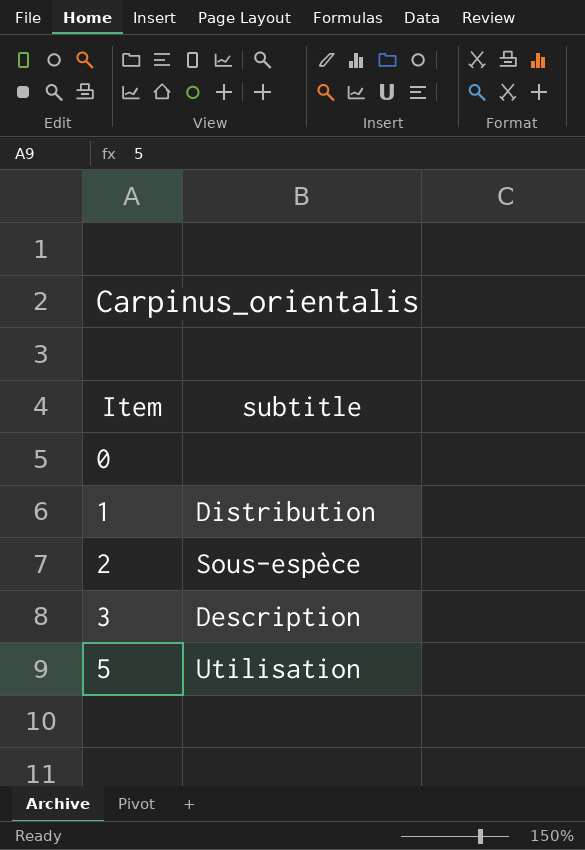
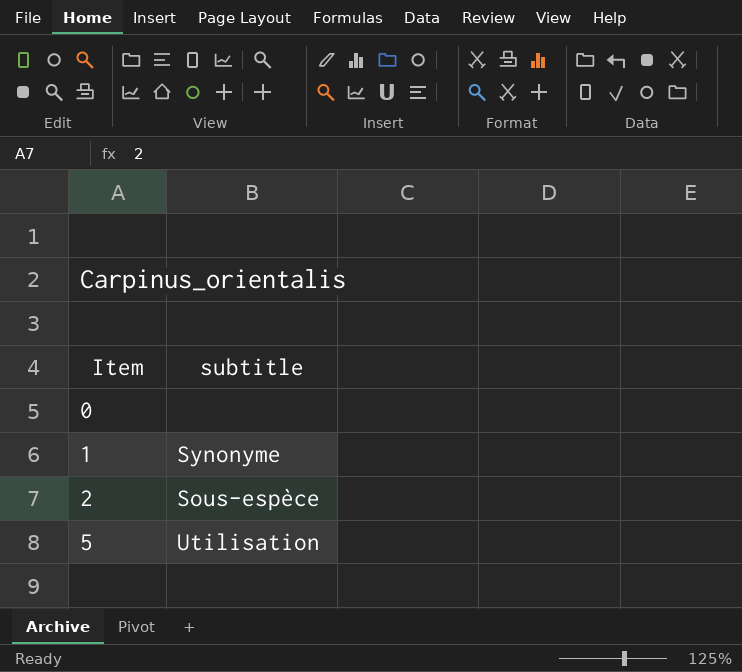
row 3: Description -> none
1 | subtitle: Distribution -> Synonyme

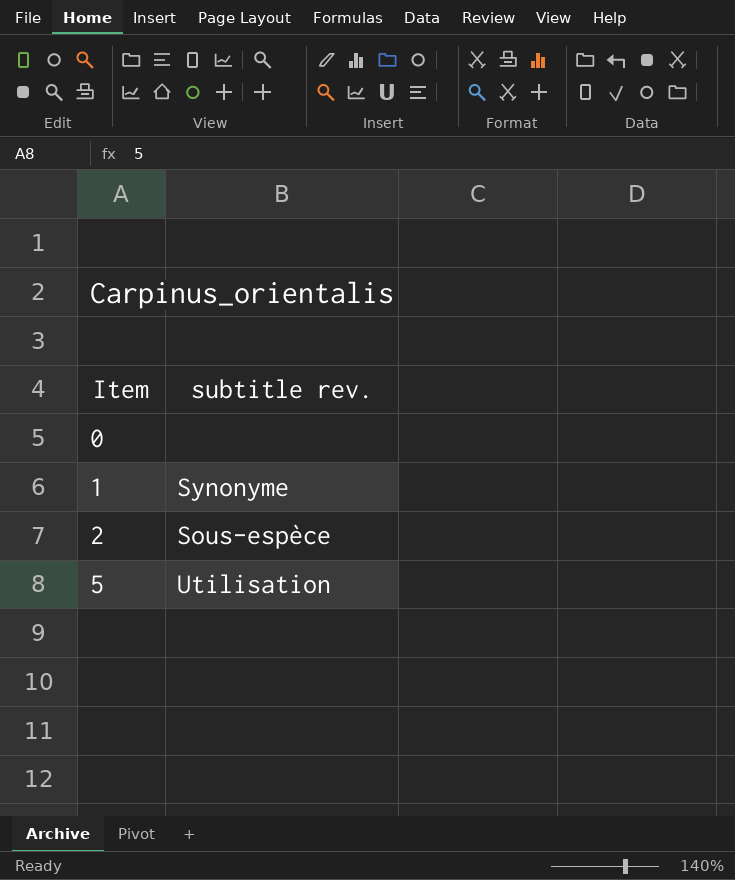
column name: subtitle -> subtitle rev.

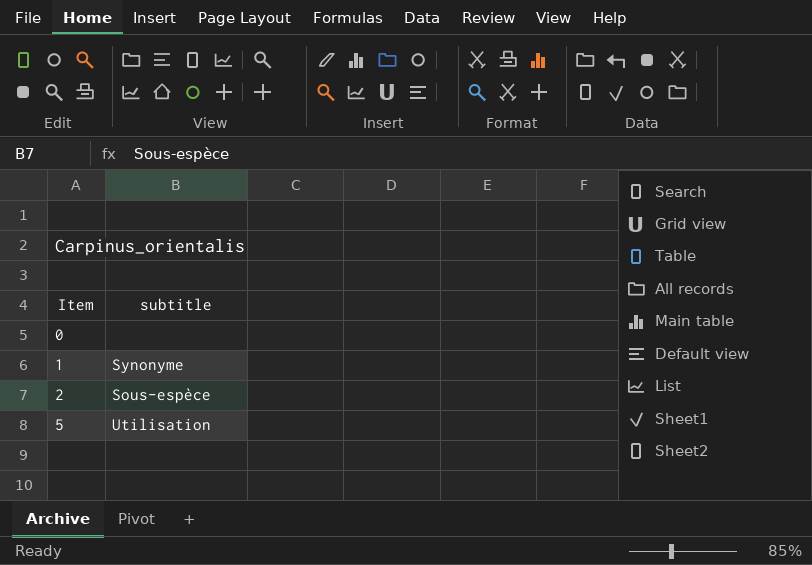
column name: subtitle rev. -> subtitle

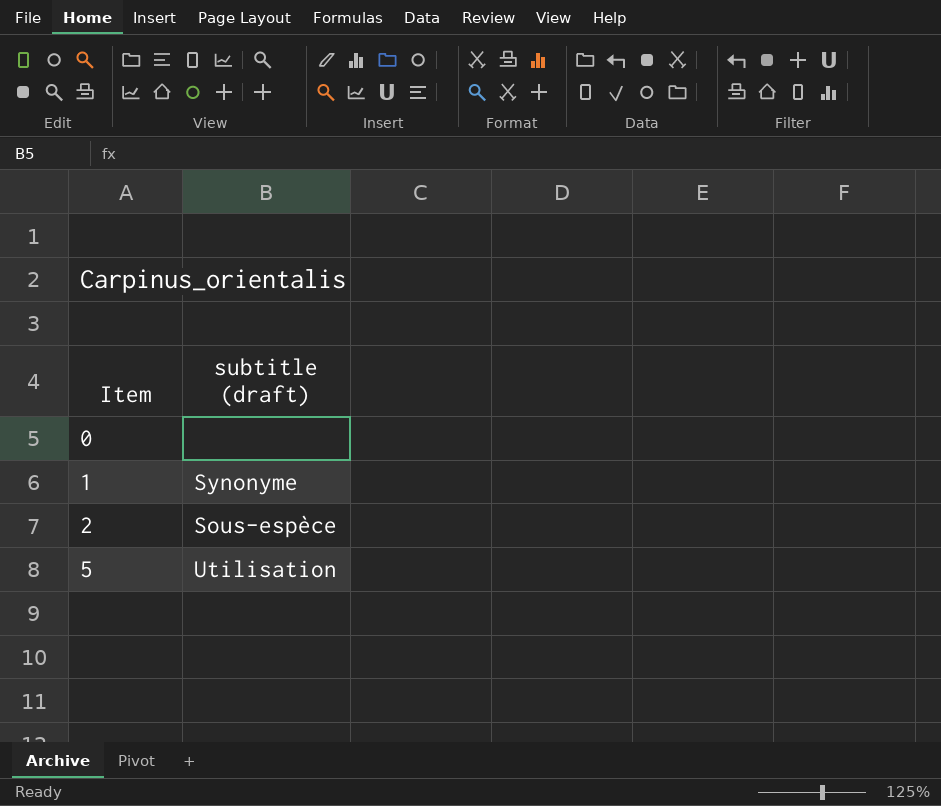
column name: subtitle -> subtitle (draft)

